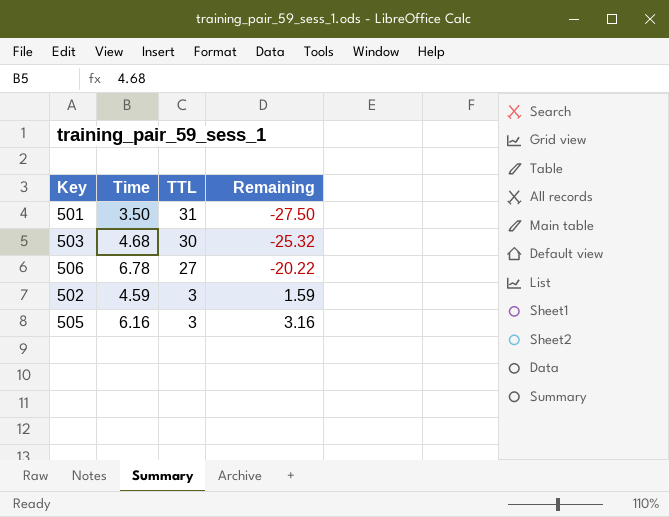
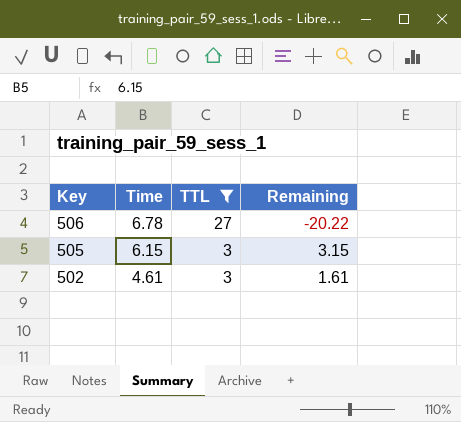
filter: none -> TTL <= 27
row order: TTL descending -> Key descending
505 | Time: 6.16 -> 6.15
505 | Remaining: 3.16 -> 3.15
502 | Time: 4.59 -> 4.61
502 | Remaining: 1.59 -> 1.61

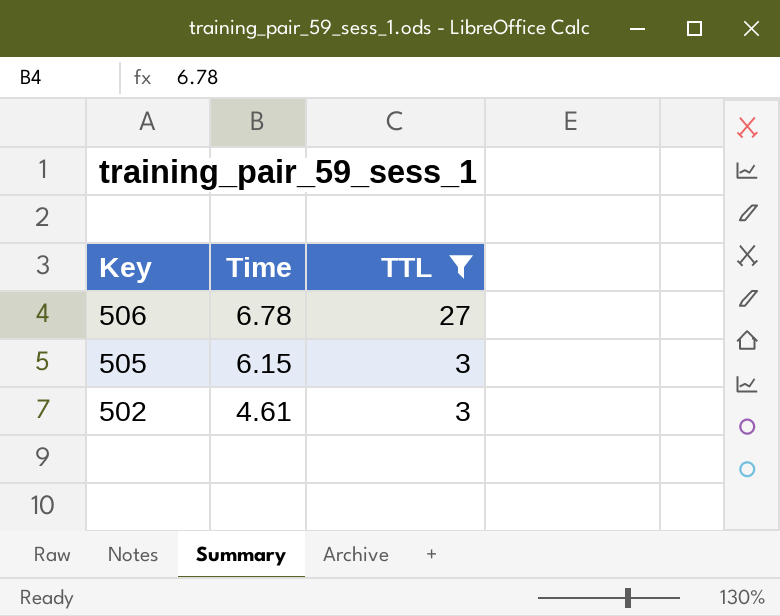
column Remaining | formula: [Time] - [TTL] -> none

